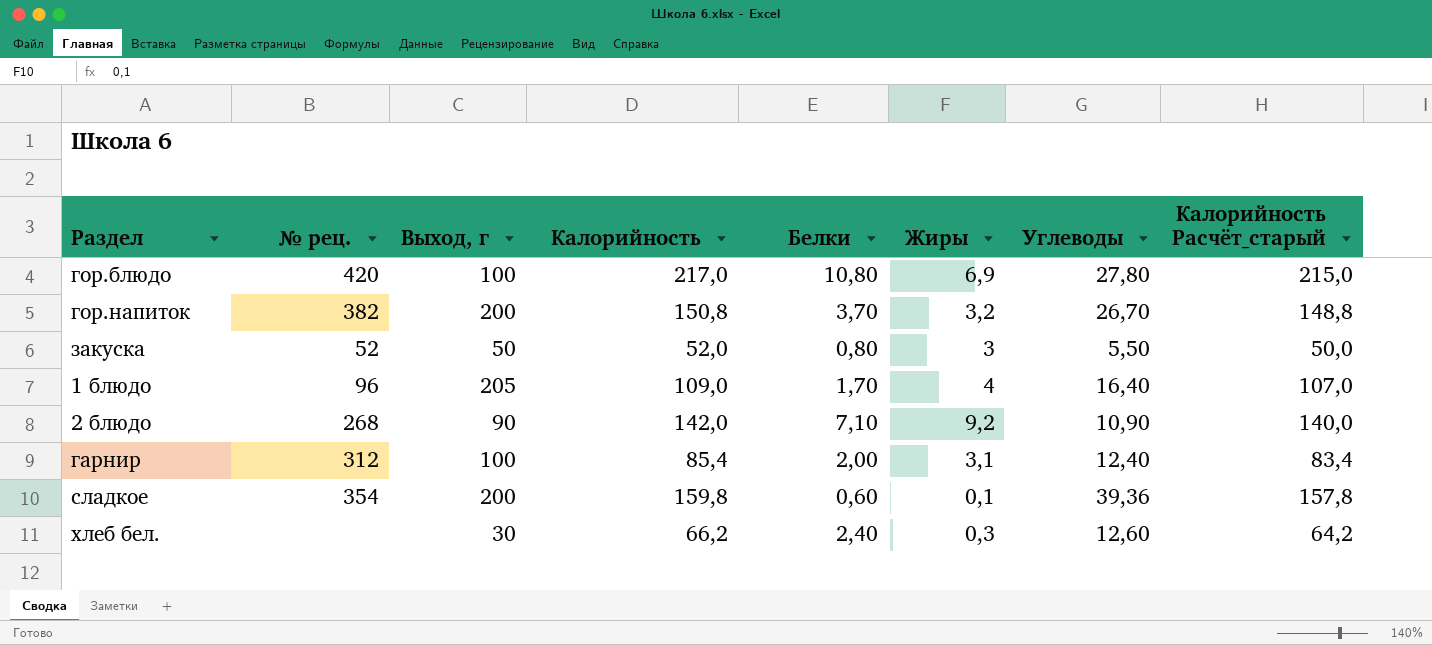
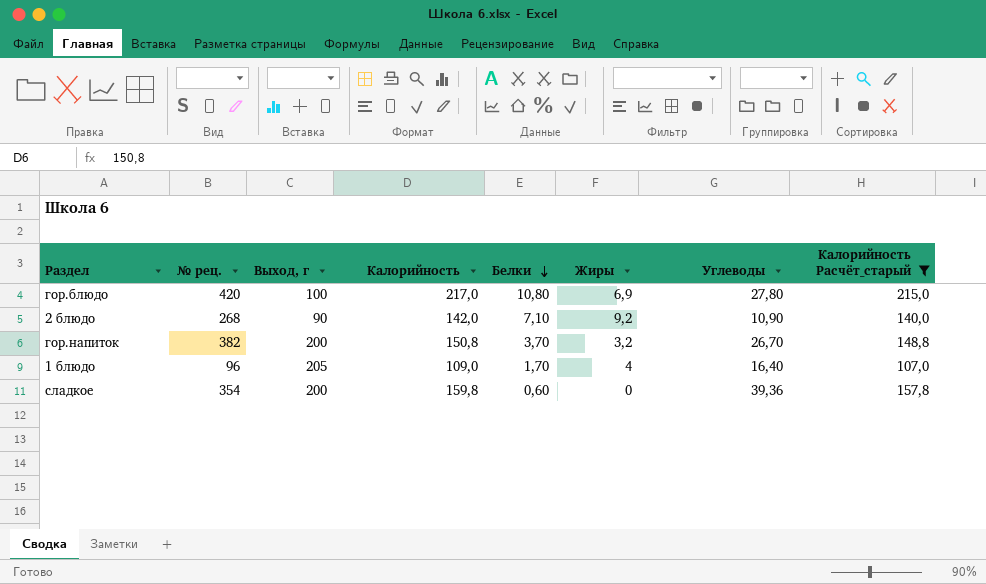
filter: none -> Калорийность Расчёт_старый >= 107,0
row order: none -> Белки descending
сладкое | Жиры: 0,1 -> 0

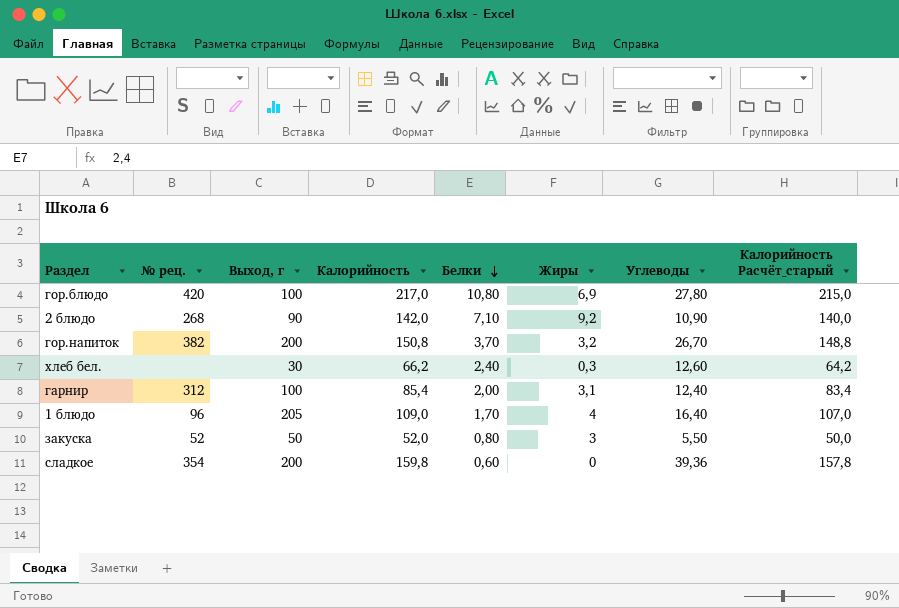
filter: Калорийность Расчёт_старый >= 107,0 -> none

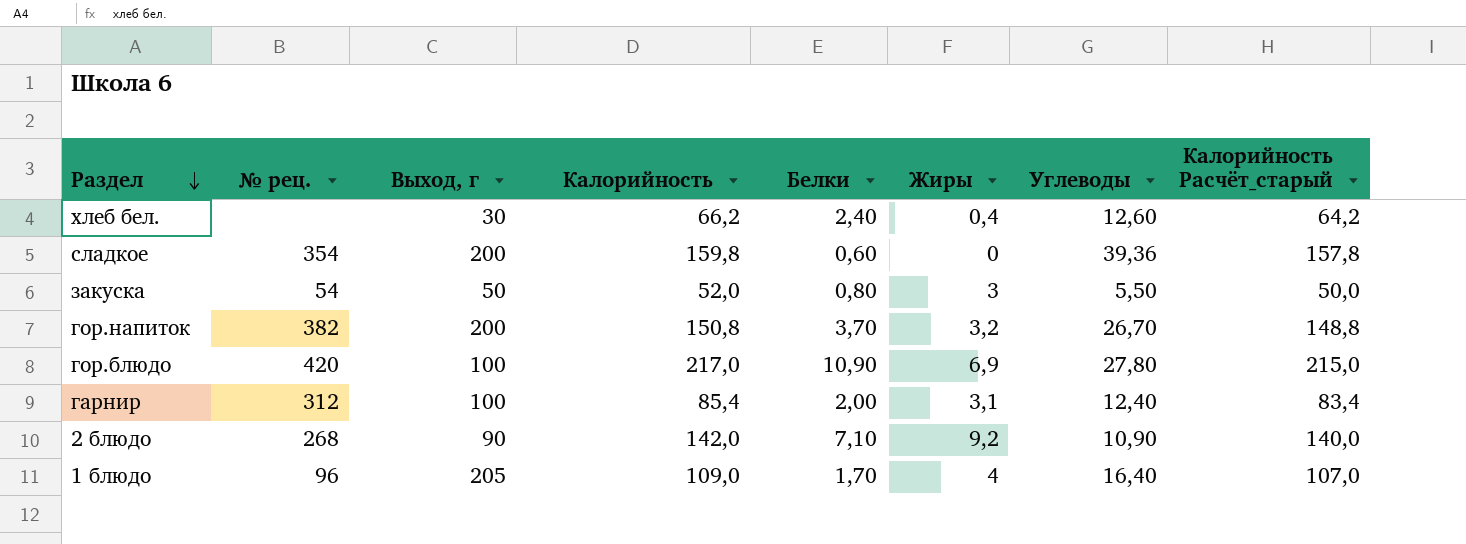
row order: Белки descending -> Раздел descending
хлеб бел. | Жиры: 0,3 -> 0,4
закуска | № рец.: 52 -> 54
гор.блюдо | Белки: 10,80 -> 10,90

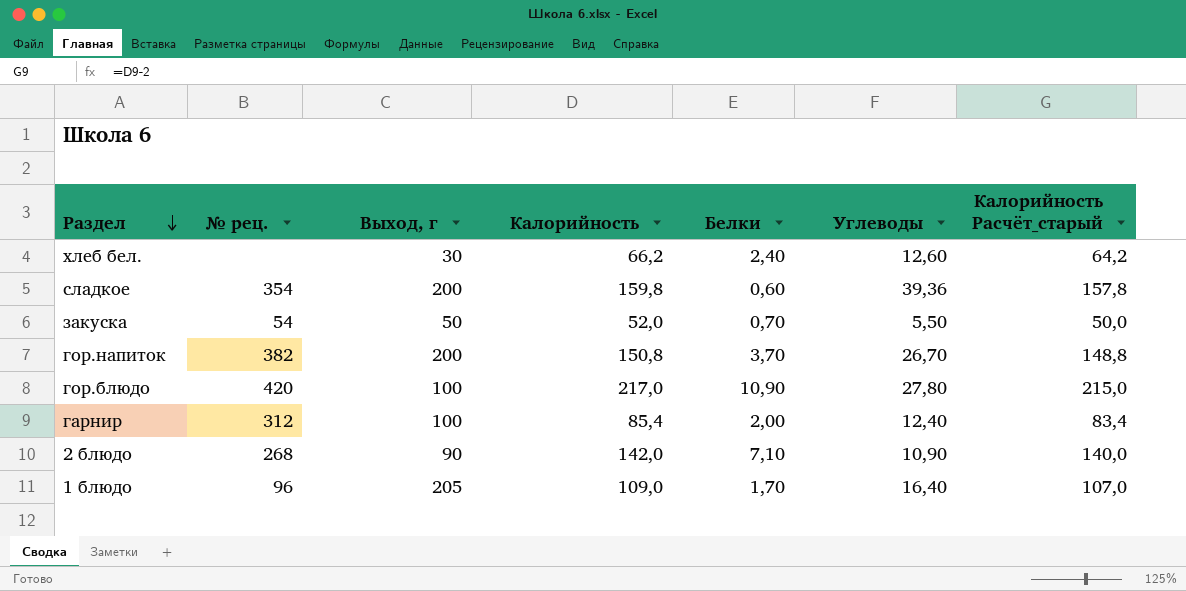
column Жиры | position: 6 -> none
закуска | Белки: 0,80 -> 0,70

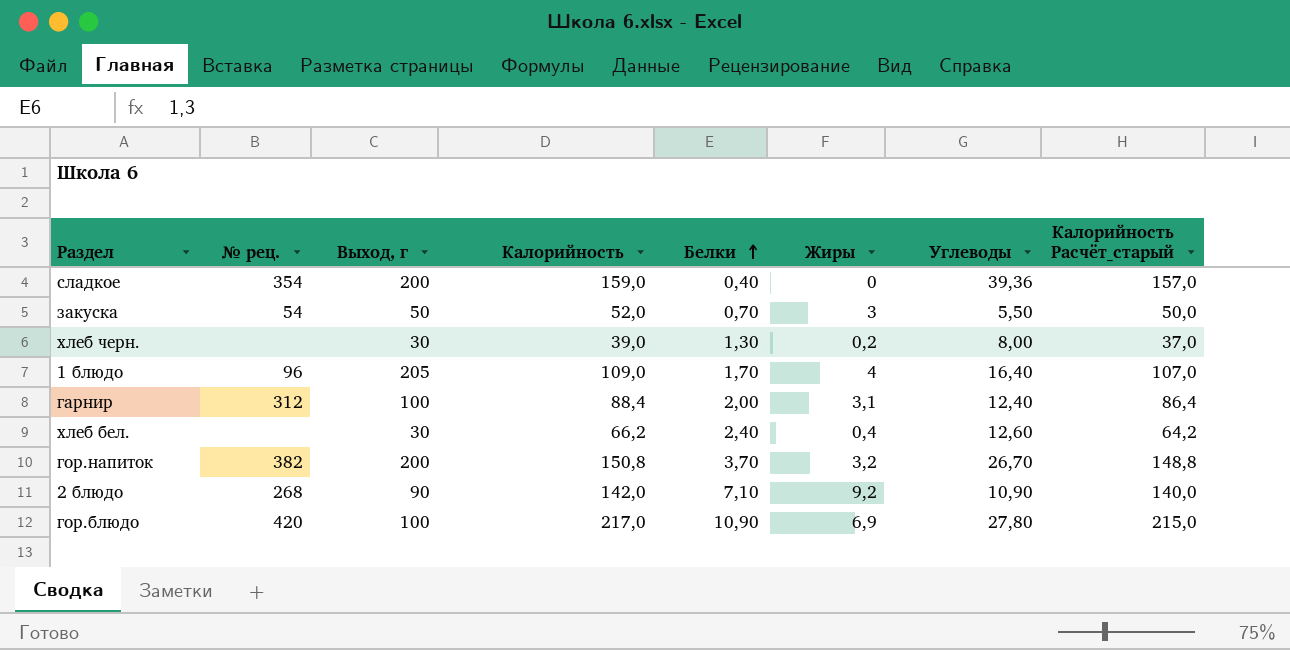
row order: Раздел descending -> Белки ascending
column Жиры | position: none -> 6
сладкое | Калорийность: 159,8 -> 159,0
сладкое | Белки: 0,60 -> 0,40
сладкое | Калорийность Расчёт_старый: 157,8 -> 157,0
row хлеб черн.: none -> none | 30 | 39,0 | 1,30 | 0,2 | 8,00 | 37,0
гарнир | Калорийность: 85,4 -> 88,4
гарнир | Калорийность Расчёт_старый: 83,4 -> 86,4

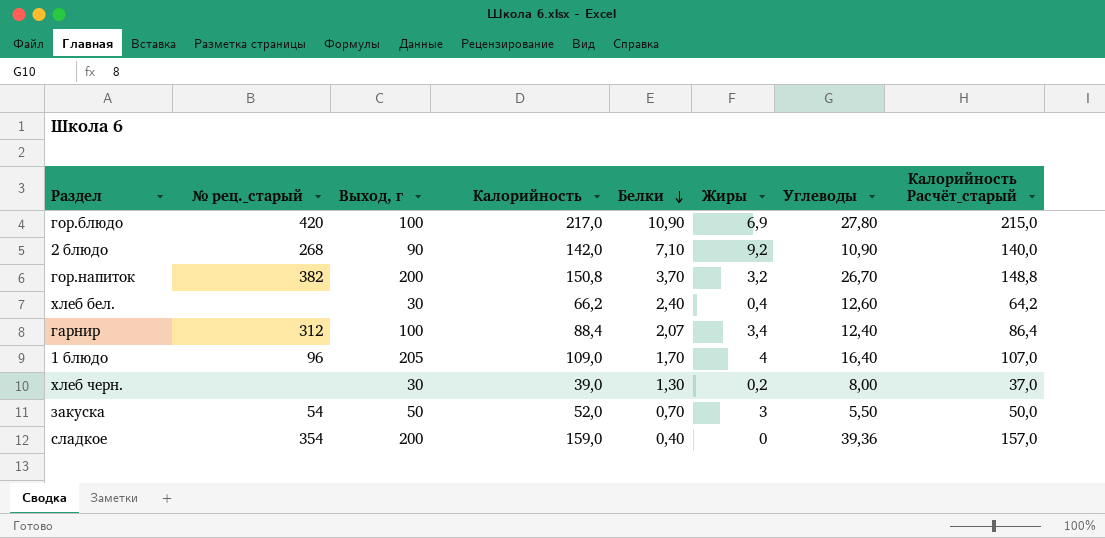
row order: Белки ascending -> Белки descending
column name: № рец. -> № рец._старый
гарнир | Белки: 2,00 -> 2,07
гарнир | Жиры: 3,1 -> 3,4

